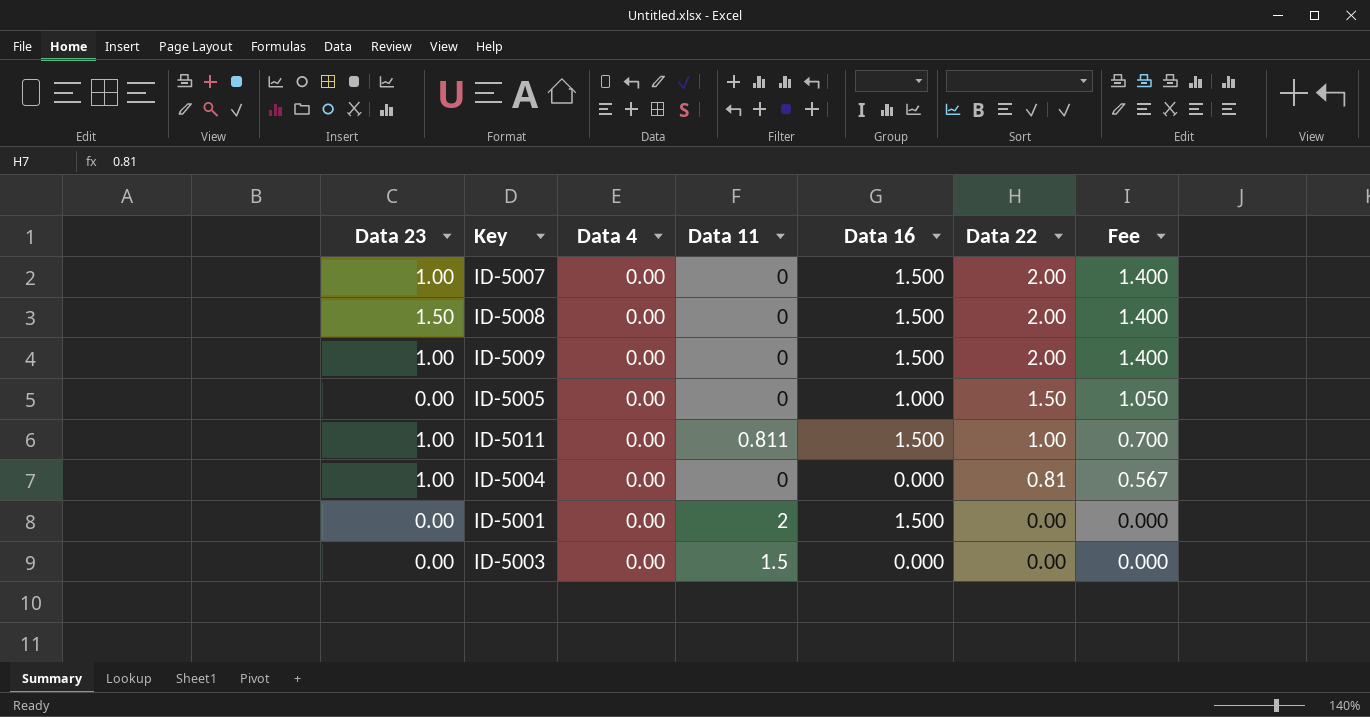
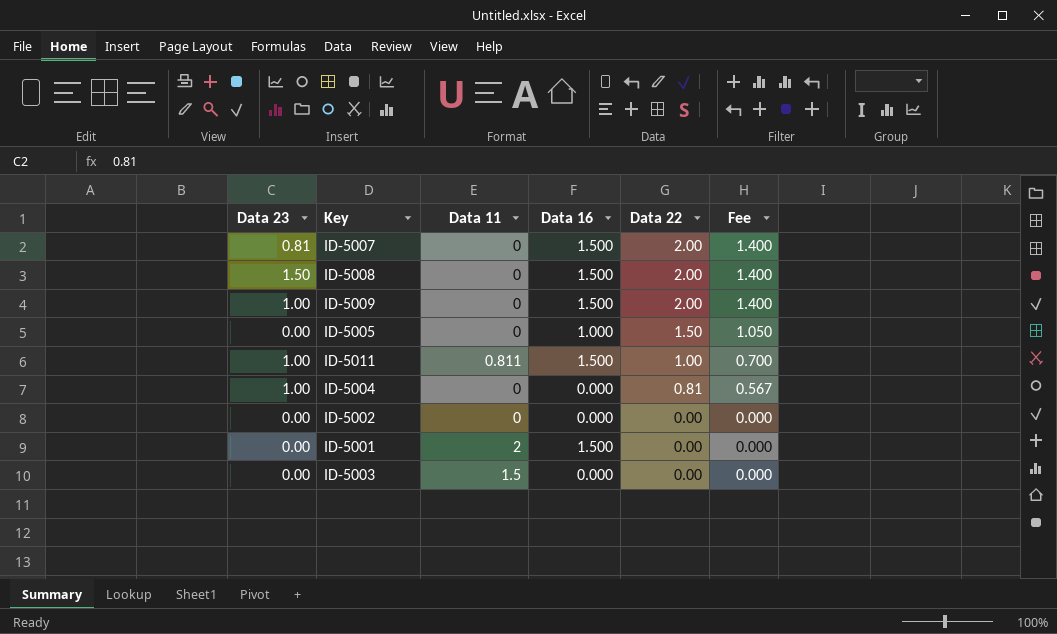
column Data 4 | position: 3 -> none
ID-5007 | Data 23: 1.00 -> 0.81
row ID-5002: none -> 0.00 | 0 | 0.000 | 0.00 | 0.000

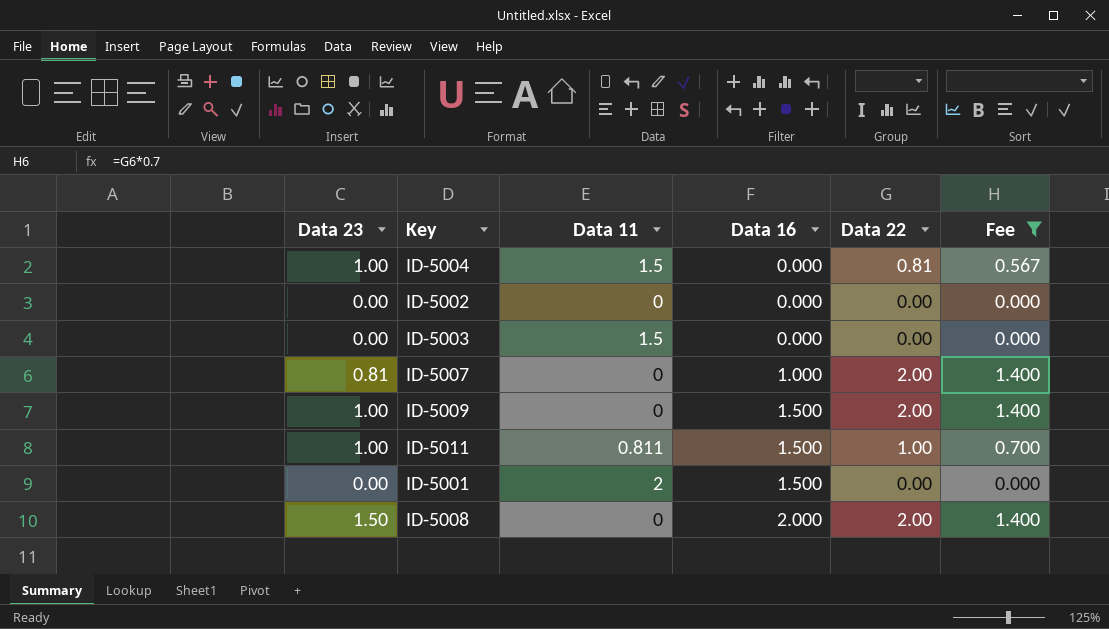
filter: none -> Fee != 1.050
row order: Data 22 descending -> Data 16 ascending
ID-5004 | Data 11: 0 -> 1.5
ID-5007 | Data 16: 1.500 -> 1.000
ID-5008 | Data 16: 1.500 -> 2.000

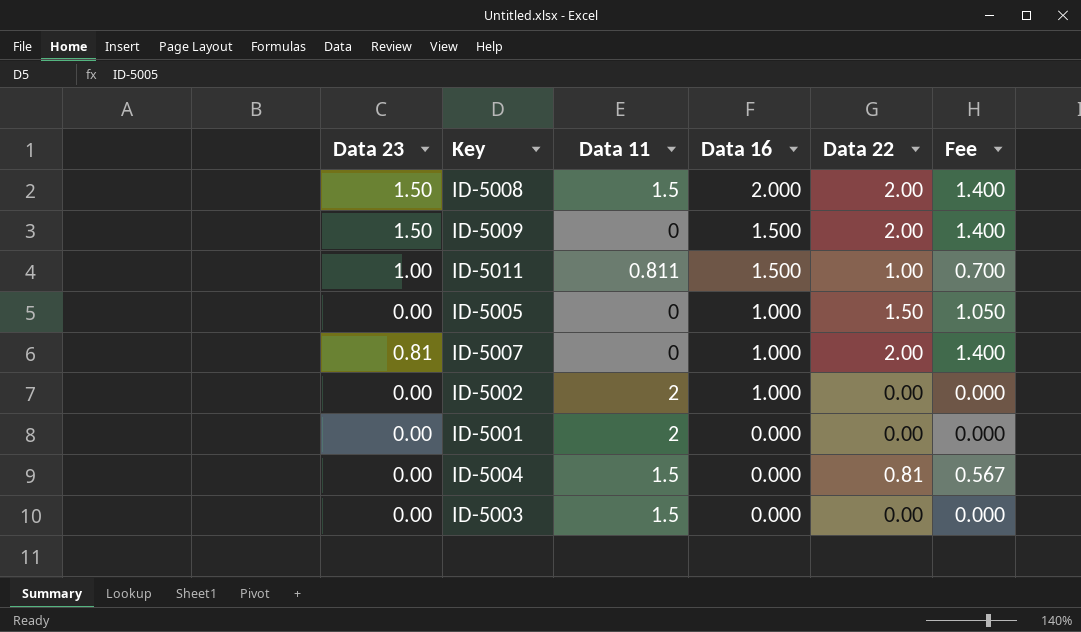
filter: Fee != 1.050 -> none
row order: Data 16 ascending -> Data 16 descending
ID-5008 | Data 11: 0 -> 1.5
ID-5009 | Data 23: 1.00 -> 1.50
ID-5002 | Data 11: 0 -> 2
ID-5002 | Data 16: 0.000 -> 1.000
ID-5001 | Data 16: 1.500 -> 0.000
ID-5004 | Data 23: 1.00 -> 0.00

